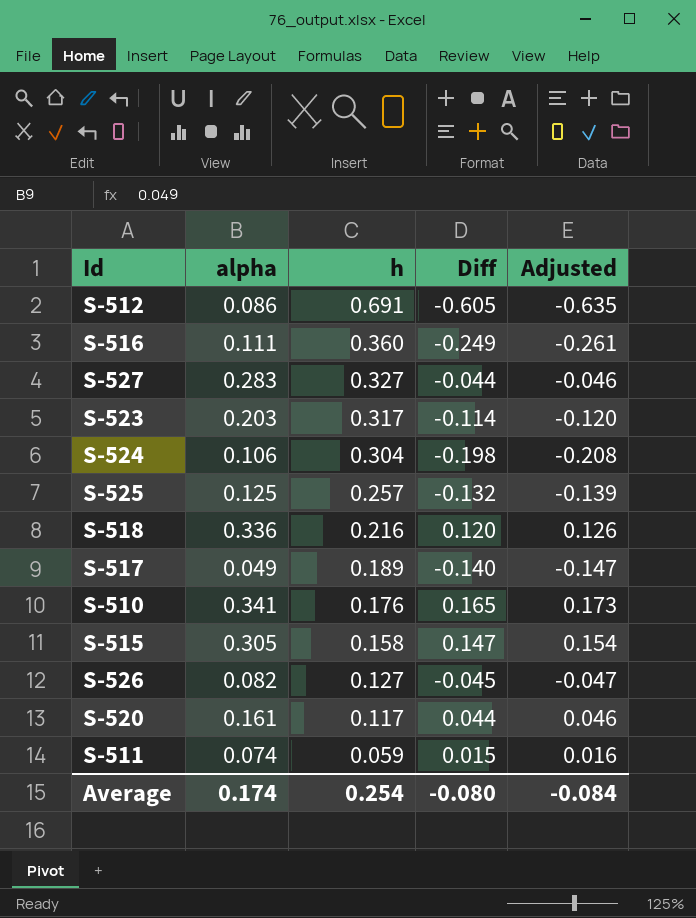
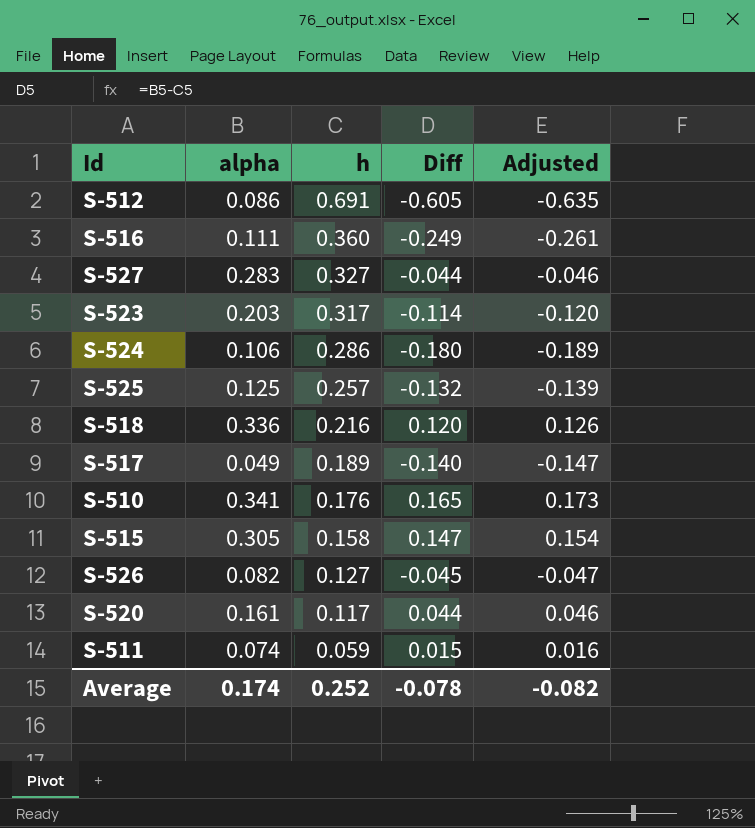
S-524 | h: 0.304 -> 0.286
S-524 | Diff: -0.198 -> -0.180
S-524 | Adjusted: -0.208 -> -0.189
Average | h: 0.254 -> 0.252
Average | Diff: -0.080 -> -0.078
Average | Adjusted: -0.084 -> -0.082

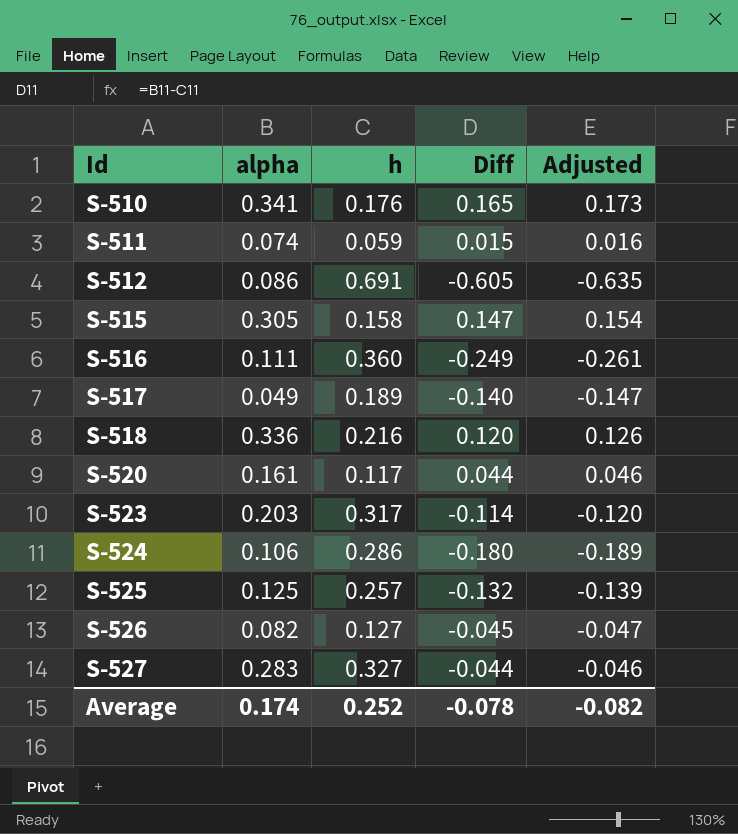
row order: h descending -> Id ascending

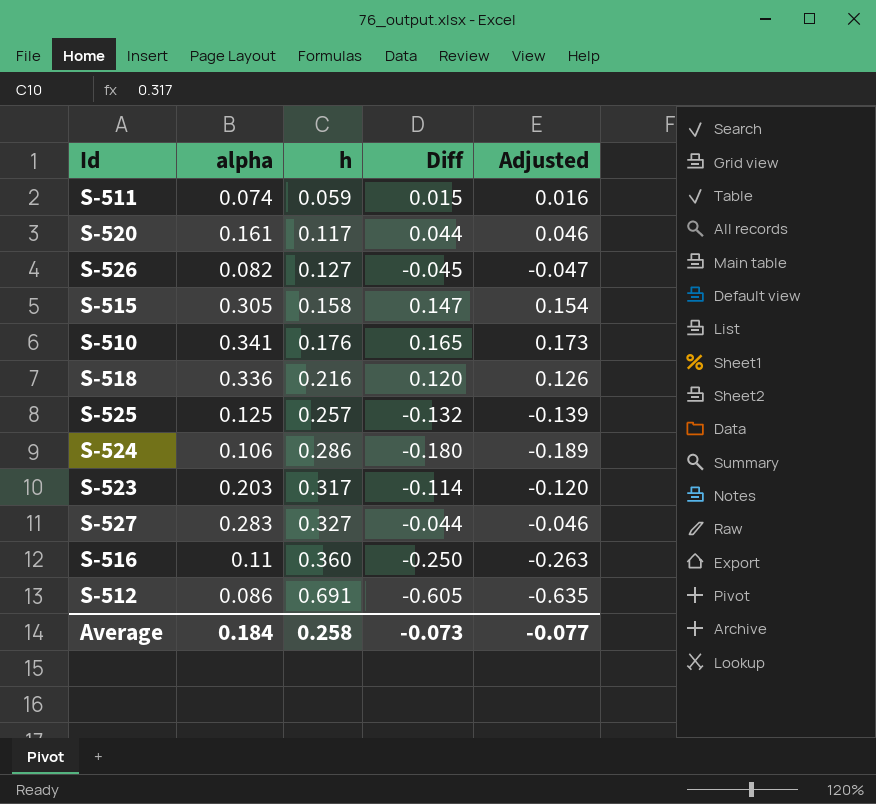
row order: Id ascending -> h ascending
row S-517: 0.049 | 0.189 | -0.140 | -0.147 -> none
S-516 | alpha: 0.111 -> 0.11
S-516 | Diff: -0.249 -> -0.250
S-516 | Adjusted: -0.261 -> -0.263
Average | alpha: 0.174 -> 0.184
Average | h: 0.252 -> 0.258
Average | Diff: -0.078 -> -0.073
Average | Adjusted: -0.082 -> -0.077

